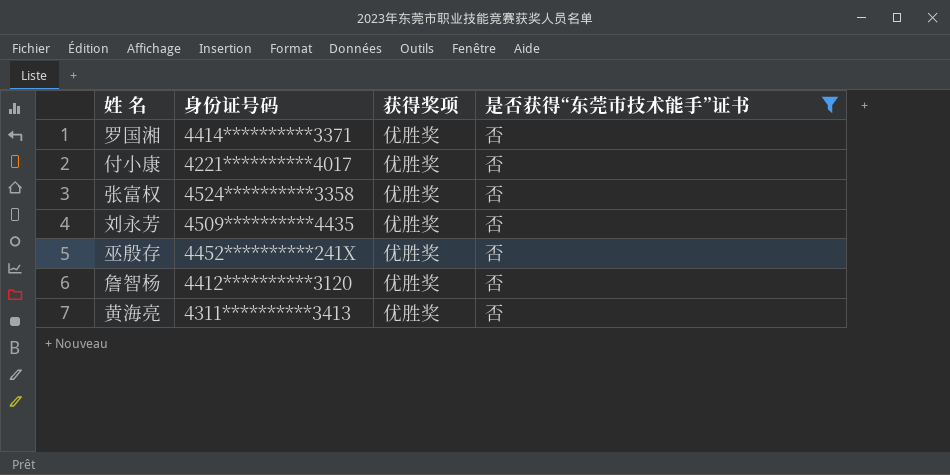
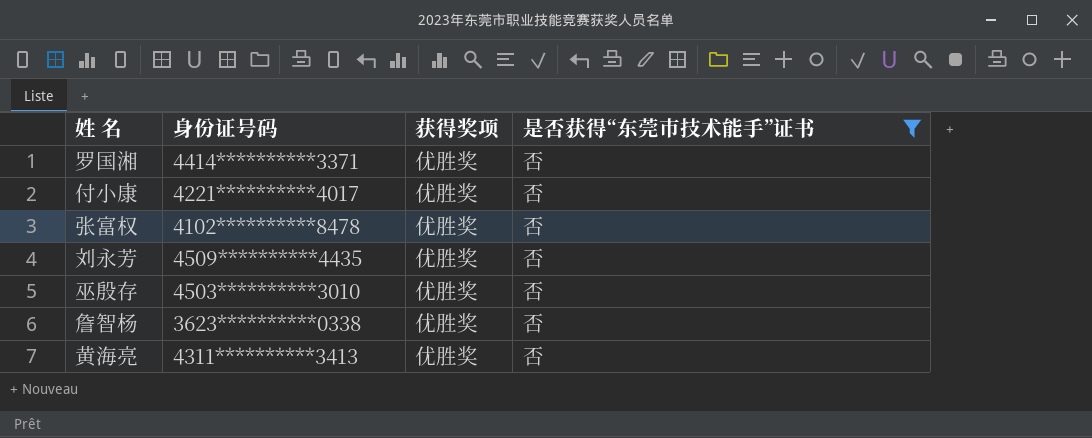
张富权 | 身份证号码: 4524**********3358 -> 4102**********8478
巫殷存 | 身份证号码: 4452**********241X -> 4503**********3010
詹智杨 | 身份证号码: 4412**********3120 -> 3623**********0338

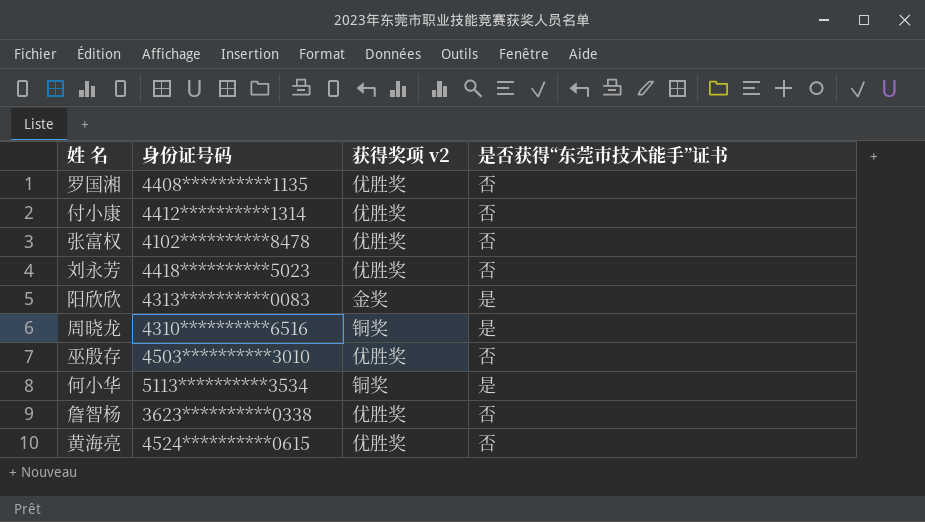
filter: 是否获得“东莞市技术能手”证书 = 否 -> none
column name: 获得奖项 -> 获得奖项 v2
罗国湘 | 身份证号码: 4414**********3371 -> 4408**********1135
付小康 | 身份证号码: 4221**********4017 -> 4412**********1314
刘永芳 | 身份证号码: 4509**********4435 -> 4418**********5023
黄海亮 | 身份证号码: 4311**********3413 -> 4524**********0615

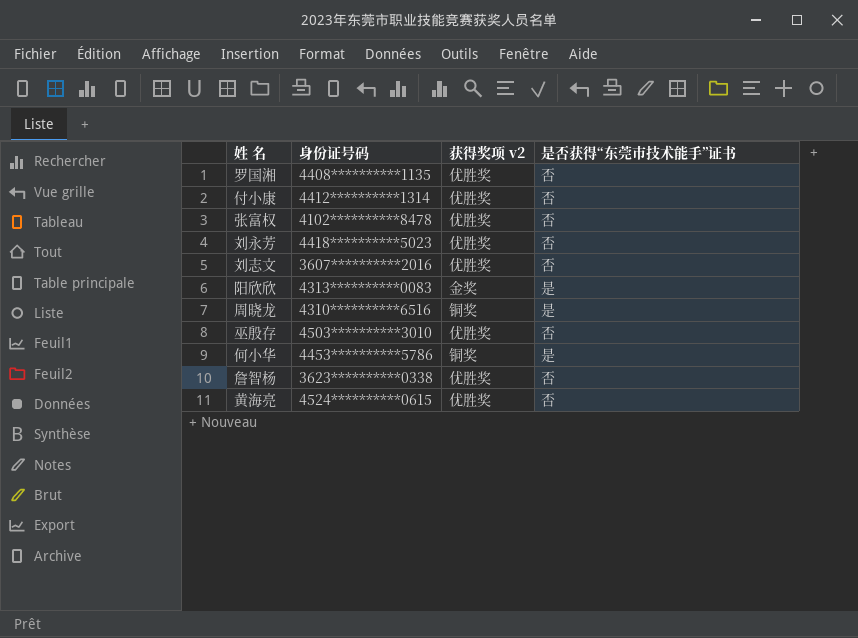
row 刘志文: none -> 3607**********2016 | 优胜奖 | 否
何小华 | 身份证号码: 5113**********3534 -> 4453**********5786

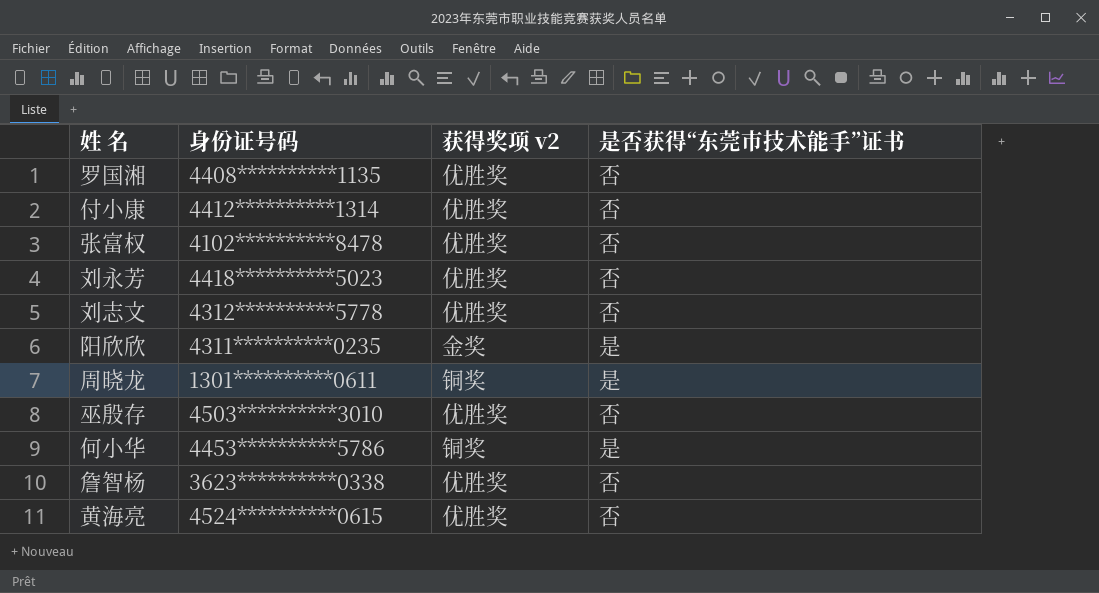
刘志文 | 身份证号码: 3607**********2016 -> 4312**********5778
阳欣欣 | 身份证号码: 4313**********0083 -> 4311**********0235
周晓龙 | 身份证号码: 4310**********6516 -> 1301**********0611

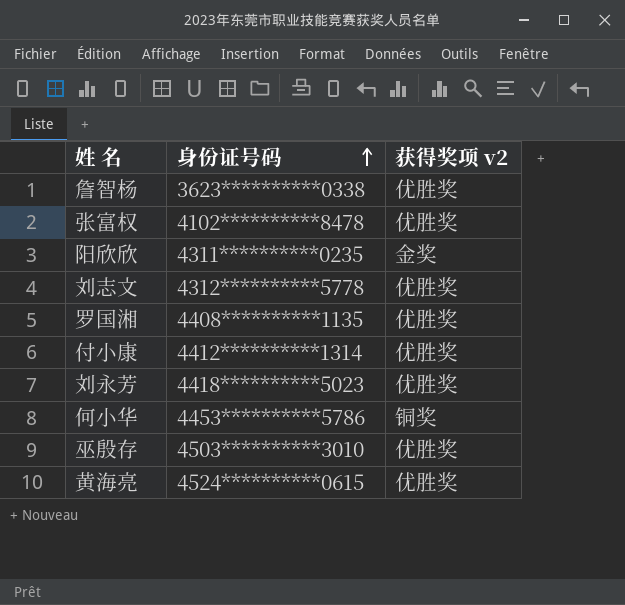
row order: none -> 身份证号码 ascending
column 是否获得“东莞市技术能手”证书 | position: 4 -> none
row 周晓龙: 1301**********0611 | 铜奖 | 是 -> none

